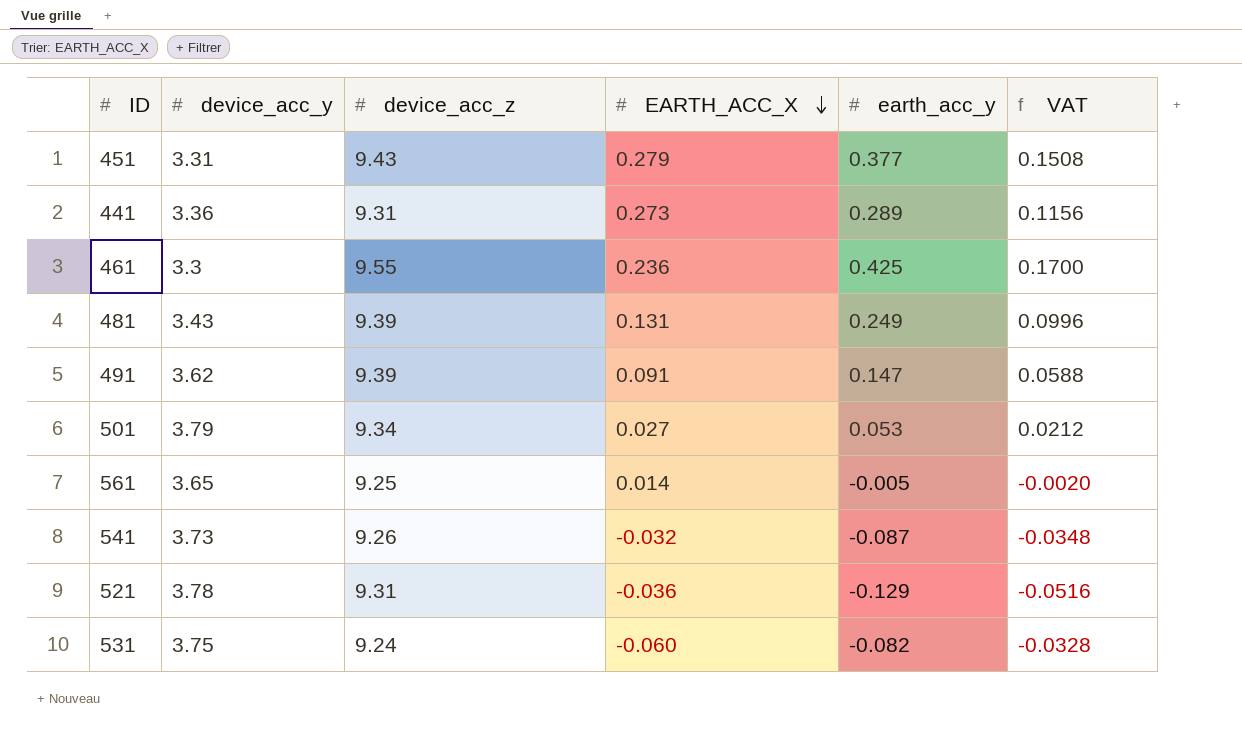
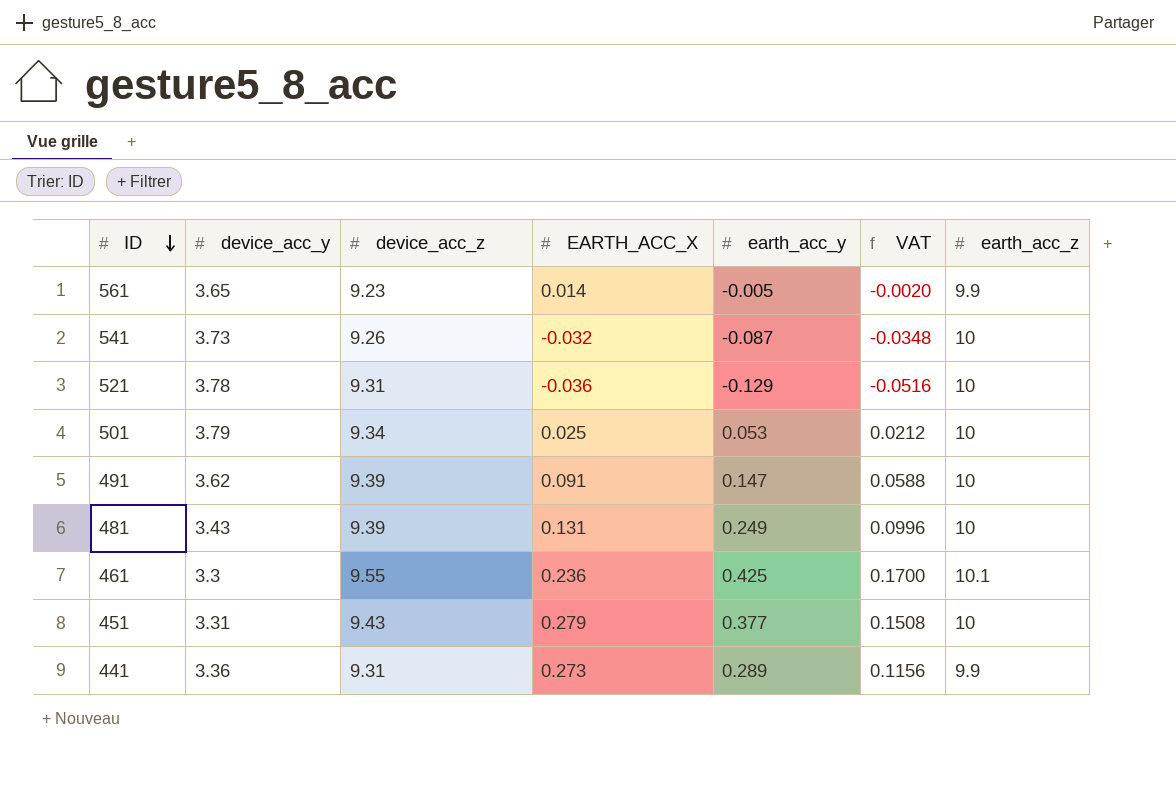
row order: EARTH_ACC_X descending -> ID descending
column earth_acc_z | position: none -> 7
row 531: 3.75 | 9.24 | -0.060 | -0.082 | -0.0328 -> none
561 | device_acc_z: 9.25 -> 9.23
501 | EARTH_ACC_X: 0.027 -> 0.025

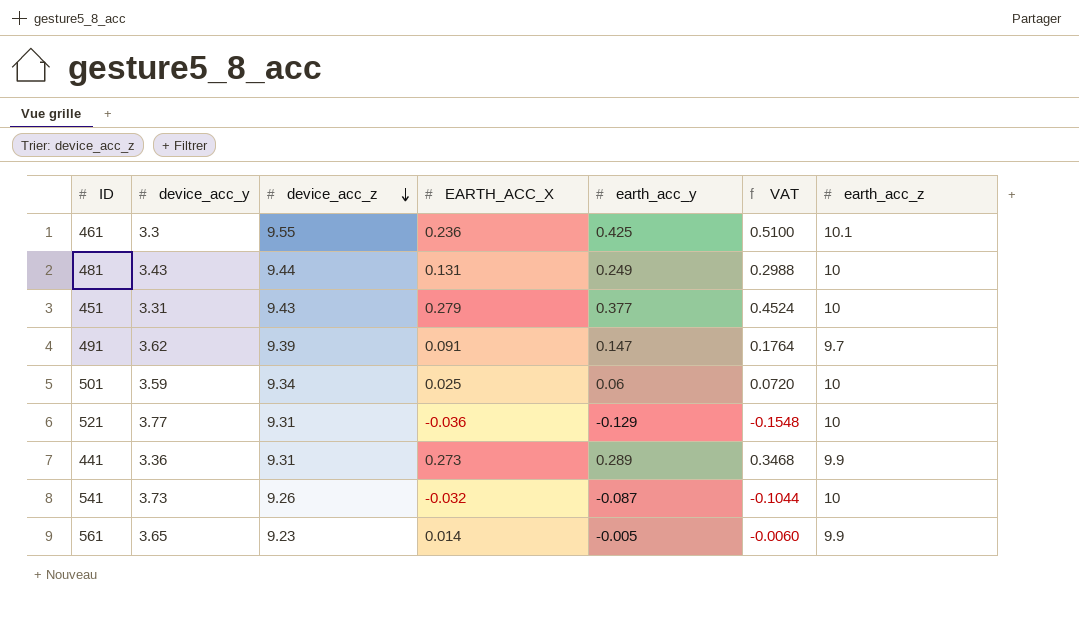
row order: ID descending -> device_acc_z descending
column VAT | formula: [earth_acc_y] * 0.4 -> [earth_acc_y] * 1.2
481 | device_acc_z: 9.39 -> 9.44
491 | earth_acc_z: 10 -> 9.7
501 | device_acc_y: 3.79 -> 3.59
501 | earth_acc_y: 0.053 -> 0.06
521 | device_acc_y: 3.78 -> 3.77

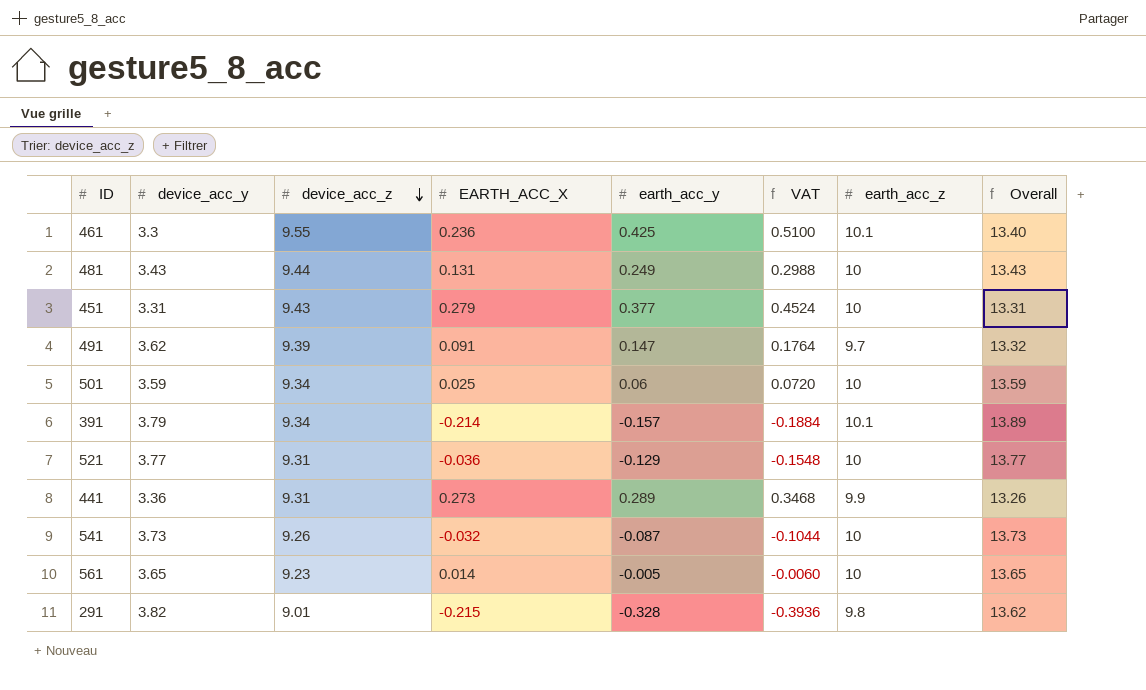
column Overall | formula: none -> [device_acc_y] + [earth_acc_z]
row 391: none -> 3.79 | 9.34 | -0.214 | -0.157 | -0.1884 | 10.1 | 13.89
561 | earth_acc_z: 9.9 -> 10
row 291: none -> 3.82 | 9.01 | -0.215 | -0.328 | -0.3936 | 9.8 | 13.62

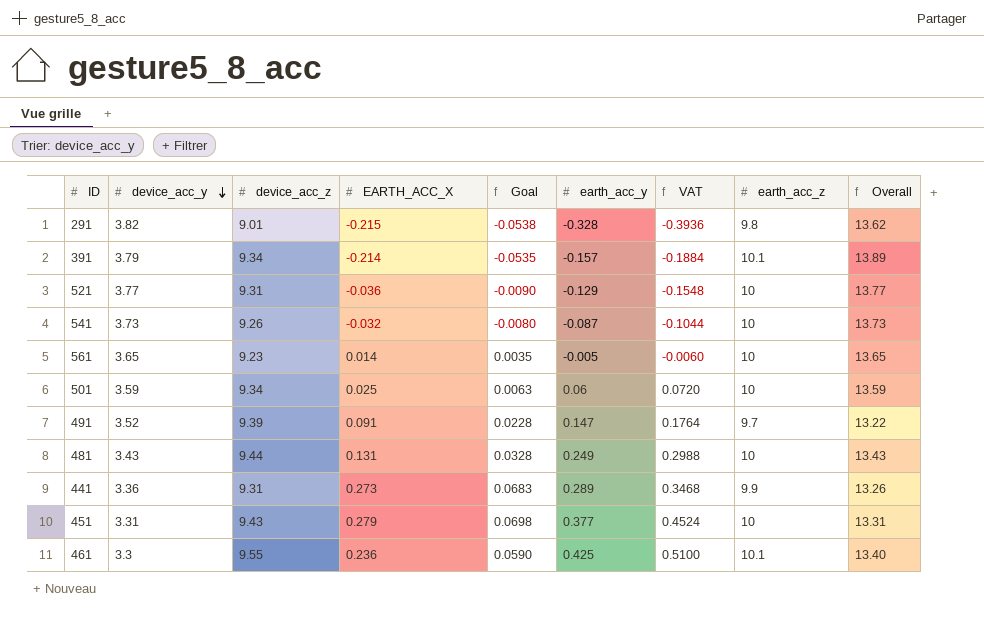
row order: device_acc_z descending -> device_acc_y descending
column Goal | formula: none -> [EARTH_ACC_X] * 0.25
491 | device_acc_y: 3.62 -> 3.52
491 | Overall: 13.32 -> 13.22

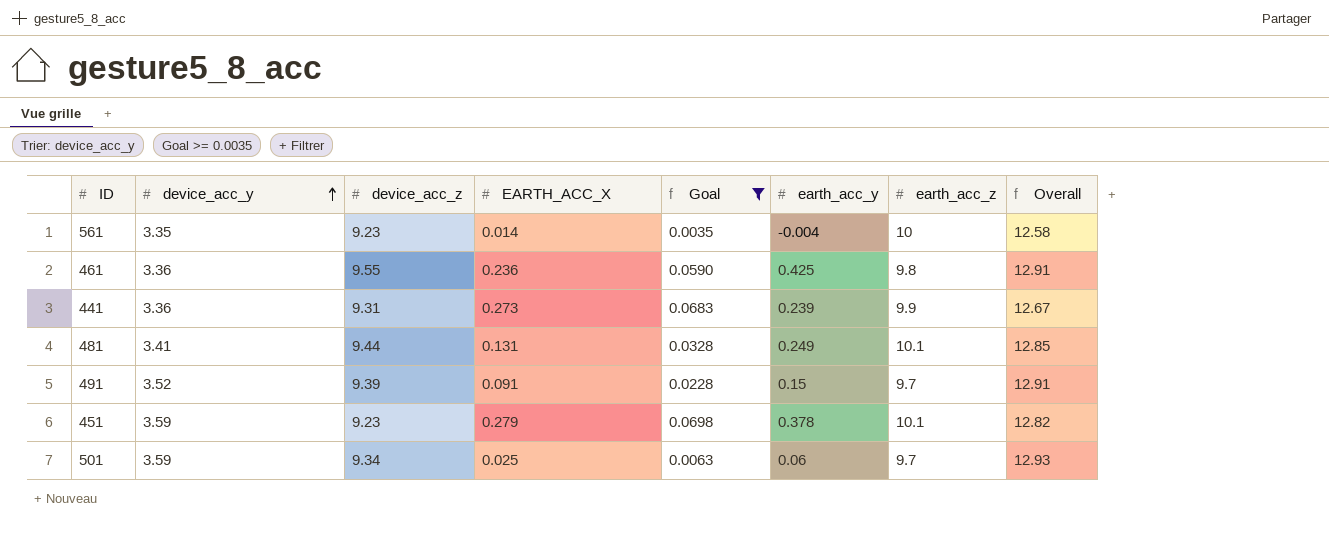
filter: none -> Goal >= 0.0035
row order: device_acc_y descending -> device_acc_y ascending
column VAT | formula: [earth_acc_y] * 1.2 -> none
column Overall | formula: [device_acc_y] + [earth_acc_z] -> [device_acc_y] + [device_acc_z]
561 | device_acc_y: 3.65 -> 3.35
561 | earth_acc_y: -0.005 -> -0.004
461 | device_acc_y: 3.3 -> 3.36
461 | earth_acc_z: 10.1 -> 9.8
441 | earth_acc_y: 0.289 -> 0.239
481 | device_acc_y: 3.43 -> 3.41
481 | earth_acc_z: 10 -> 10.1
491 | earth_acc_y: 0.147 -> 0.15
451 | device_acc_y: 3.31 -> 3.59
451 | device_acc_z: 9.43 -> 9.23
451 | earth_acc_y: 0.377 -> 0.378
451 | earth_acc_z: 10 -> 10.1
501 | earth_acc_z: 10 -> 9.7

